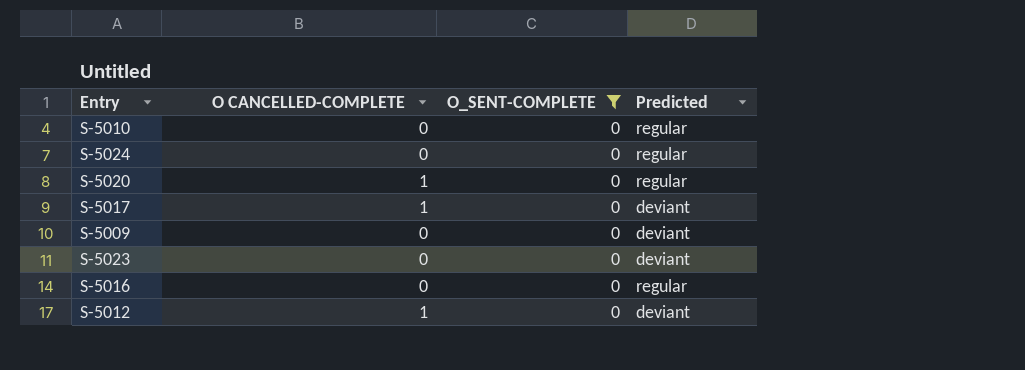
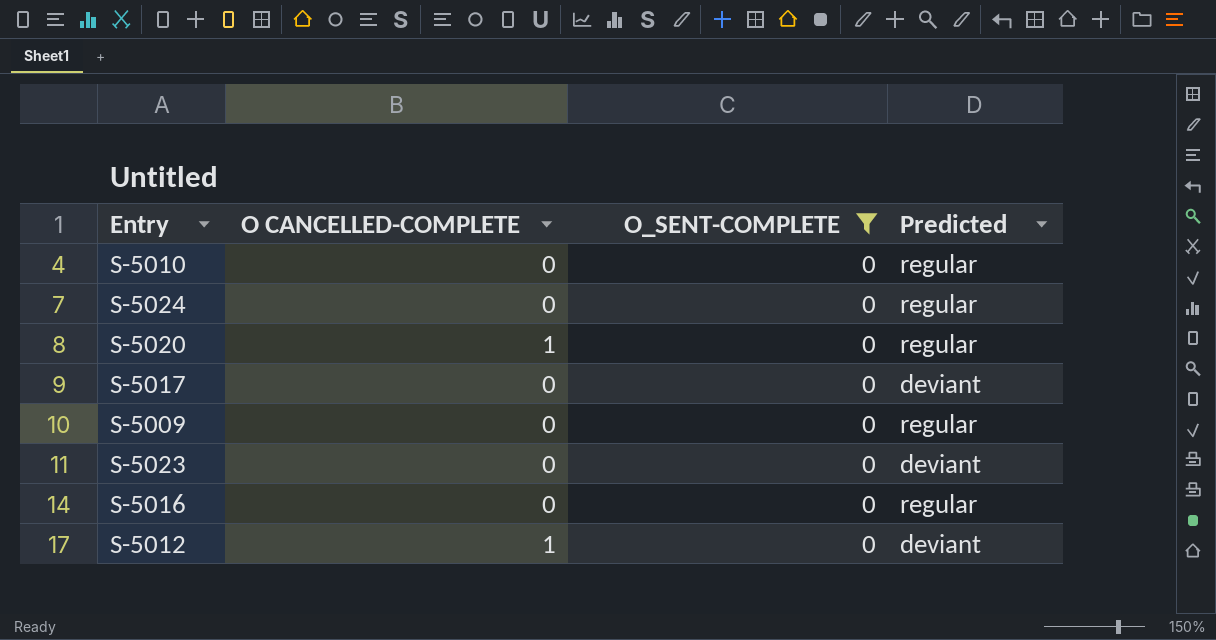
S-5017 | O CANCELLED-COMPLETE: 1 -> 0
S-5009 | Predicted: deviant -> regular

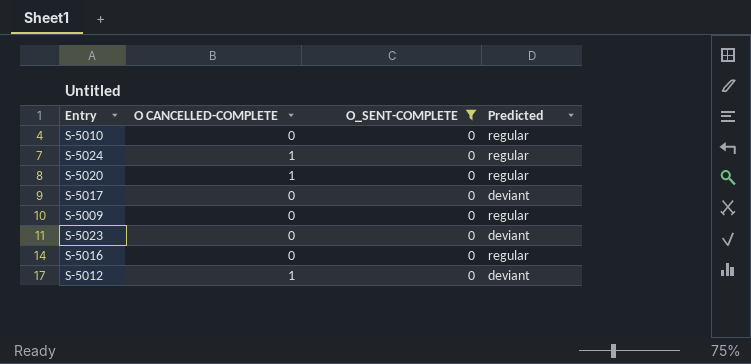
S-5024 | O CANCELLED-COMPLETE: 0 -> 1

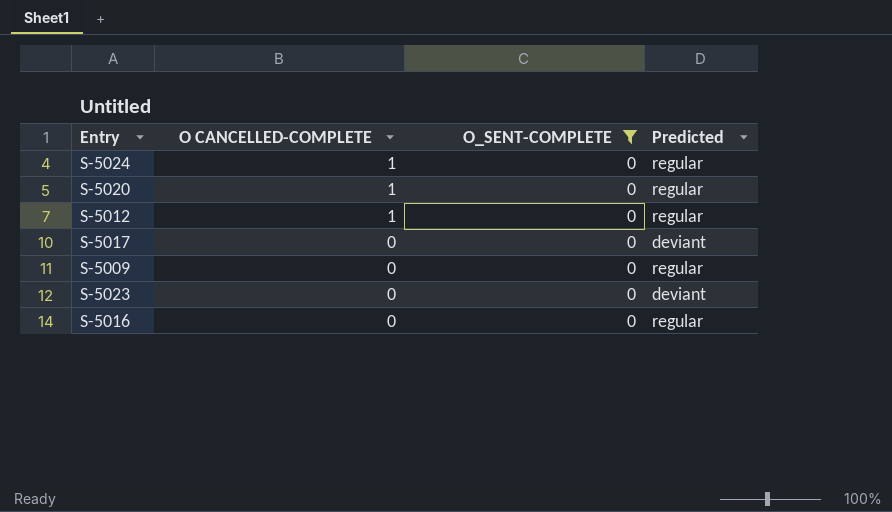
row order: none -> O CANCELLED-COMPLETE descending
row S-5010: 0 | 0 | regular -> none
S-5012 | Predicted: deviant -> regular

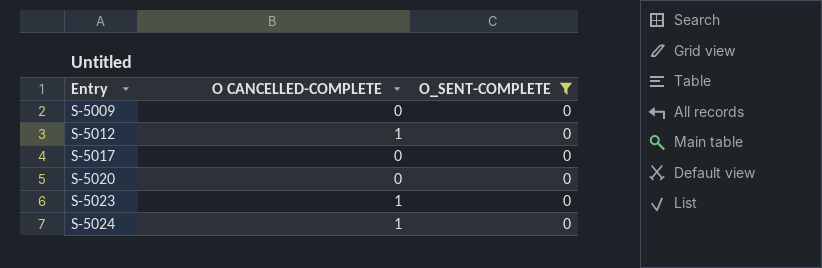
row order: O CANCELLED-COMPLETE descending -> Entry ascending
column Predicted | position: 4 -> none
row S-5016: 0 | 0 | regular -> none
S-5020 | O CANCELLED-COMPLETE: 1 -> 0
S-5023 | O CANCELLED-COMPLETE: 0 -> 1

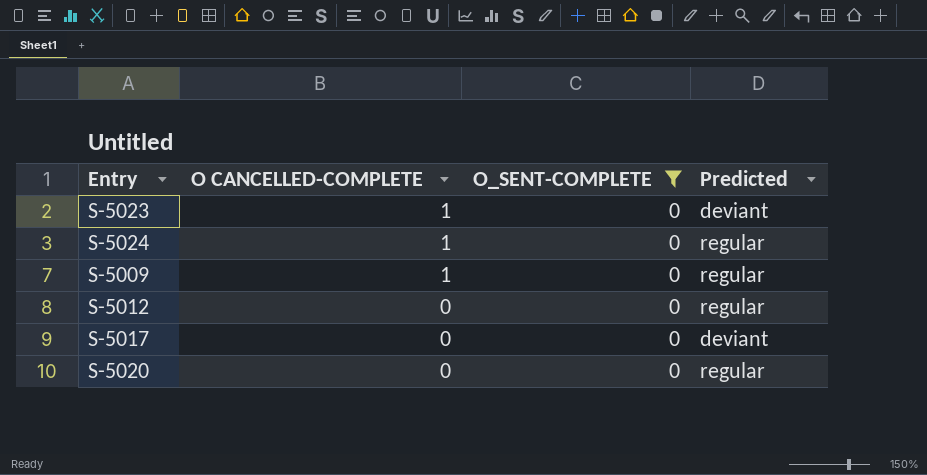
row order: Entry ascending -> O CANCELLED-COMPLETE descending
column Predicted | position: none -> 4
S-5009 | O CANCELLED-COMPLETE: 0 -> 1
S-5012 | O CANCELLED-COMPLETE: 1 -> 0

